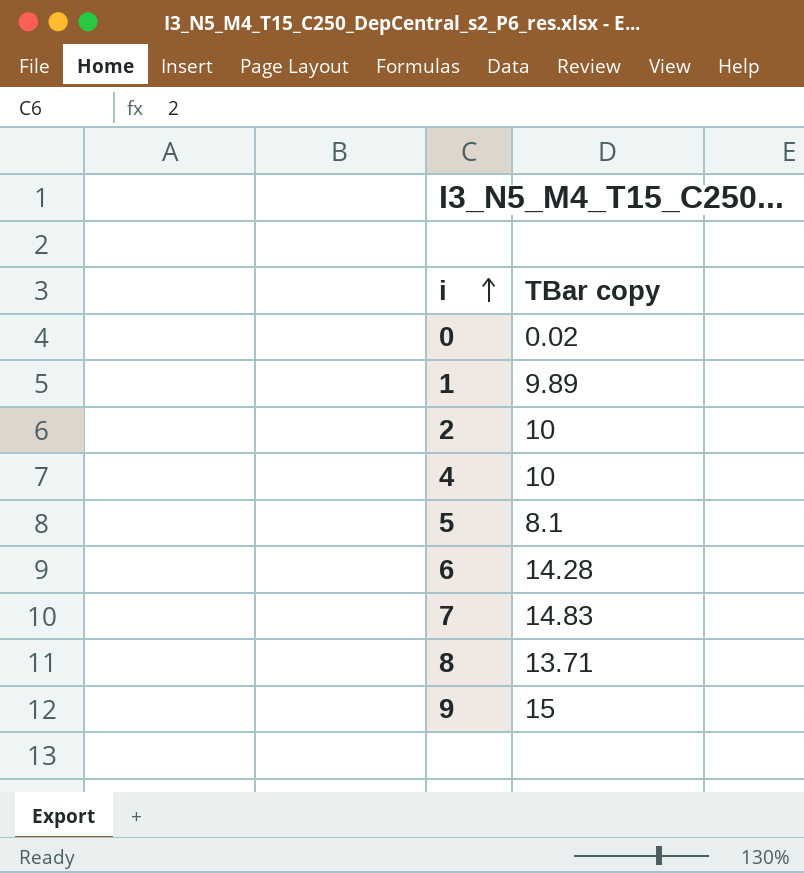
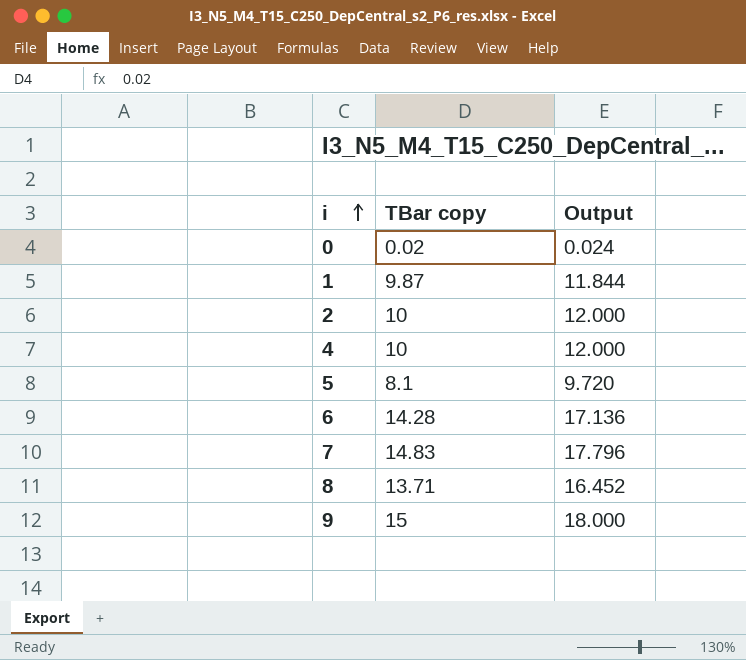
column Output | formula: none -> [TBar copy] * 1.2
1 | TBar copy: 9.89 -> 9.87

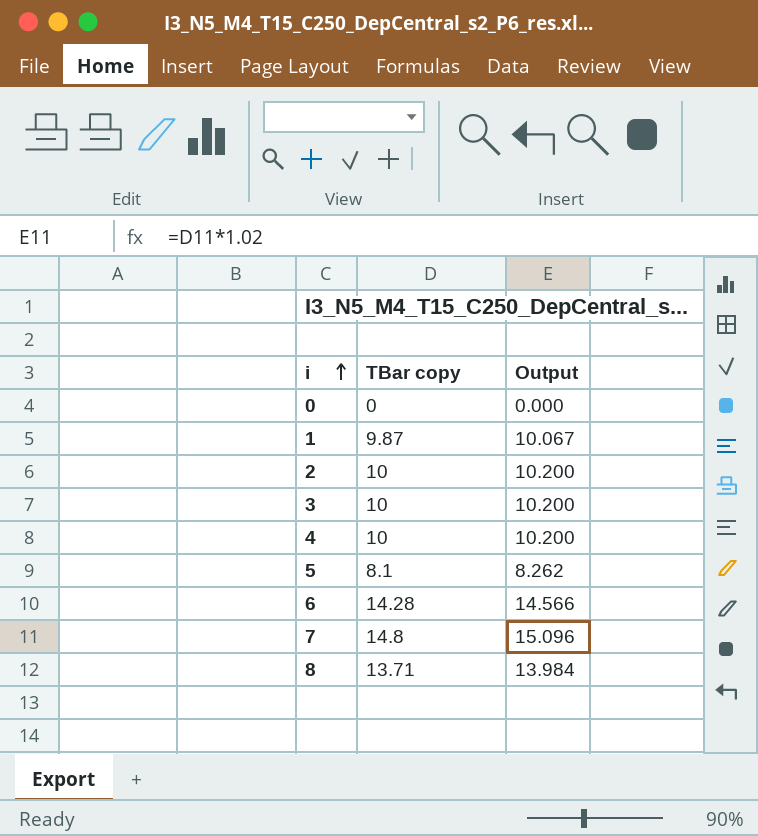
column Output | formula: [TBar copy] * 1.2 -> [TBar copy] * 1.02
row 9: 15 | 18.000 -> none
0 | TBar copy: 0.02 -> 0
row 3: none -> 10 | 10.200
7 | TBar copy: 14.83 -> 14.8

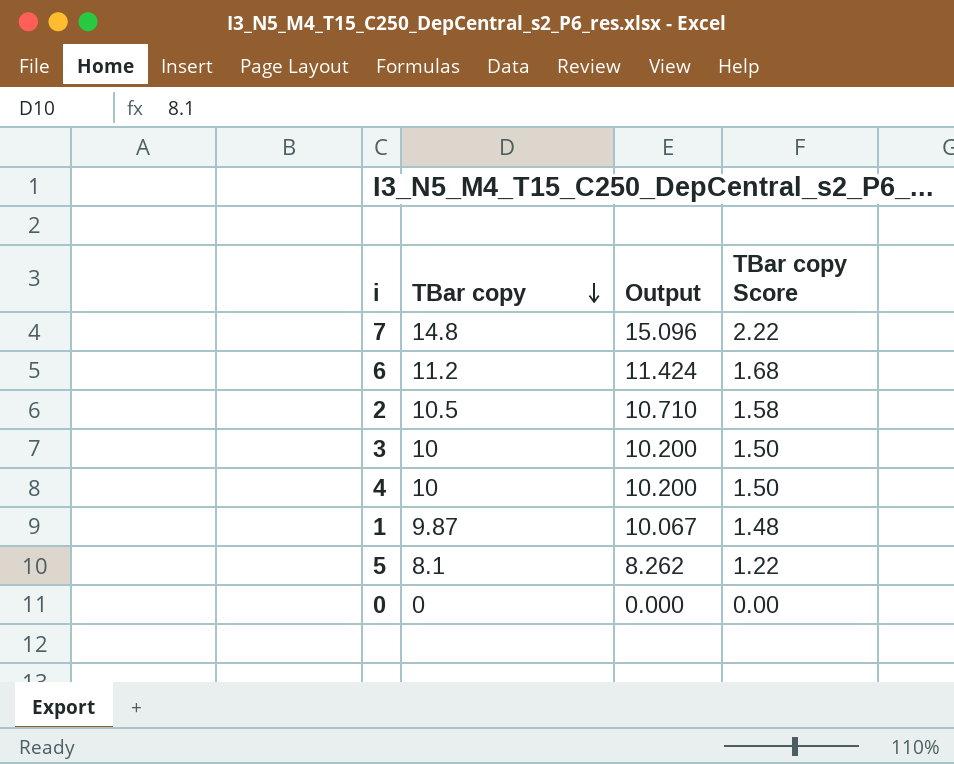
row order: i ascending -> TBar copy descending
column TBar copy Score | formula: none -> [TBar copy] * 0.15
row 8: 13.71 | 13.984 -> none
6 | TBar copy: 14.28 -> 11.2
6 | Output: 14.566 -> 11.424
2 | TBar copy: 10 -> 10.5
2 | Output: 10.200 -> 10.710

